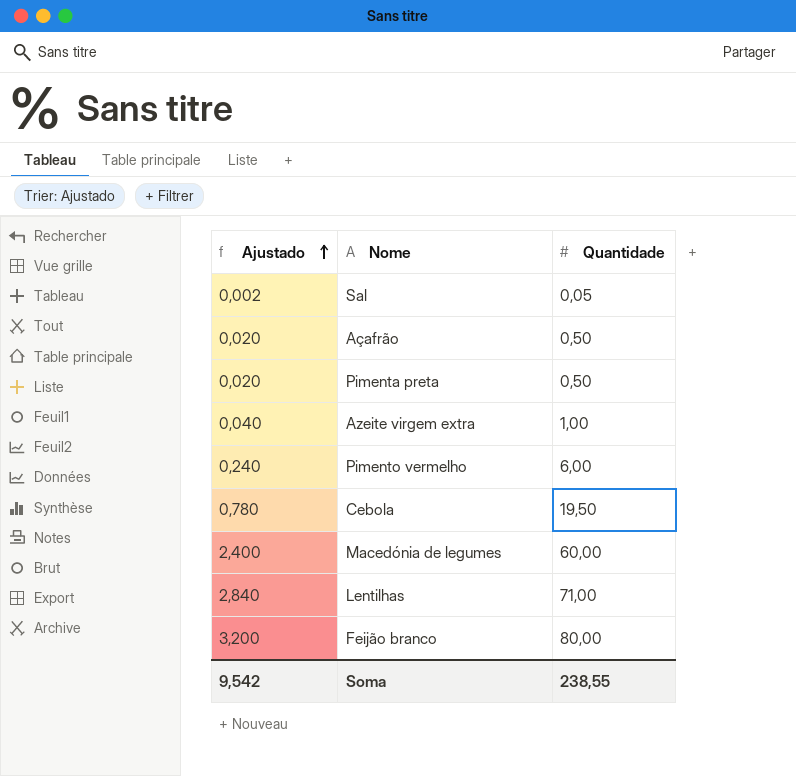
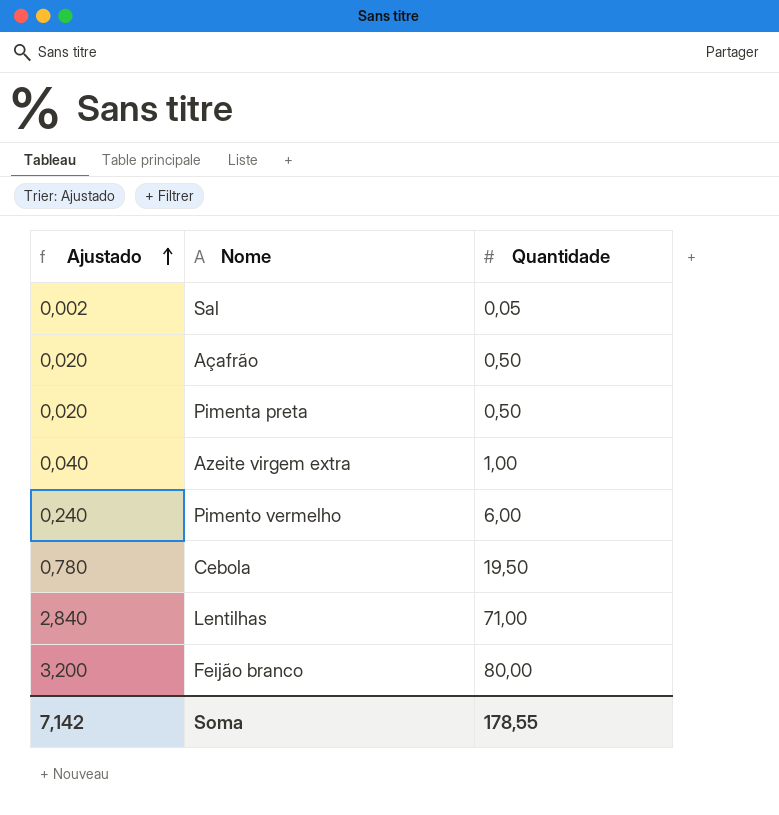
row Macedónia de legumes: 2,400 | 60,00 -> none
Soma | Ajustado: 9,542 -> 7,142
Soma | Quantidade: 238,55 -> 178,55

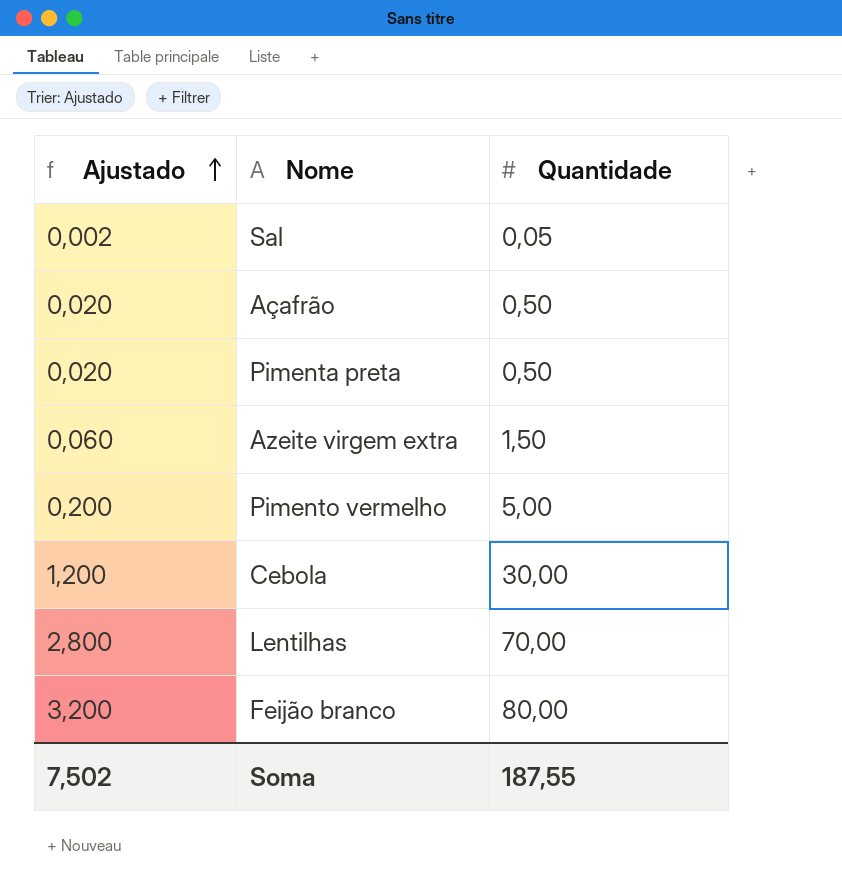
Azeite virgem extra | Ajustado: 0,040 -> 0,060
Azeite virgem extra | Quantidade: 1,00 -> 1,50
Pimento vermelho | Ajustado: 0,240 -> 0,200
Pimento vermelho | Quantidade: 6,00 -> 5,00
Cebola | Ajustado: 0,780 -> 1,200
Cebola | Quantidade: 19,50 -> 30,00
Lentilhas | Ajustado: 2,840 -> 2,800
Lentilhas | Quantidade: 71,00 -> 70,00
Soma | Ajustado: 7,142 -> 7,502
Soma | Quantidade: 178,55 -> 187,55

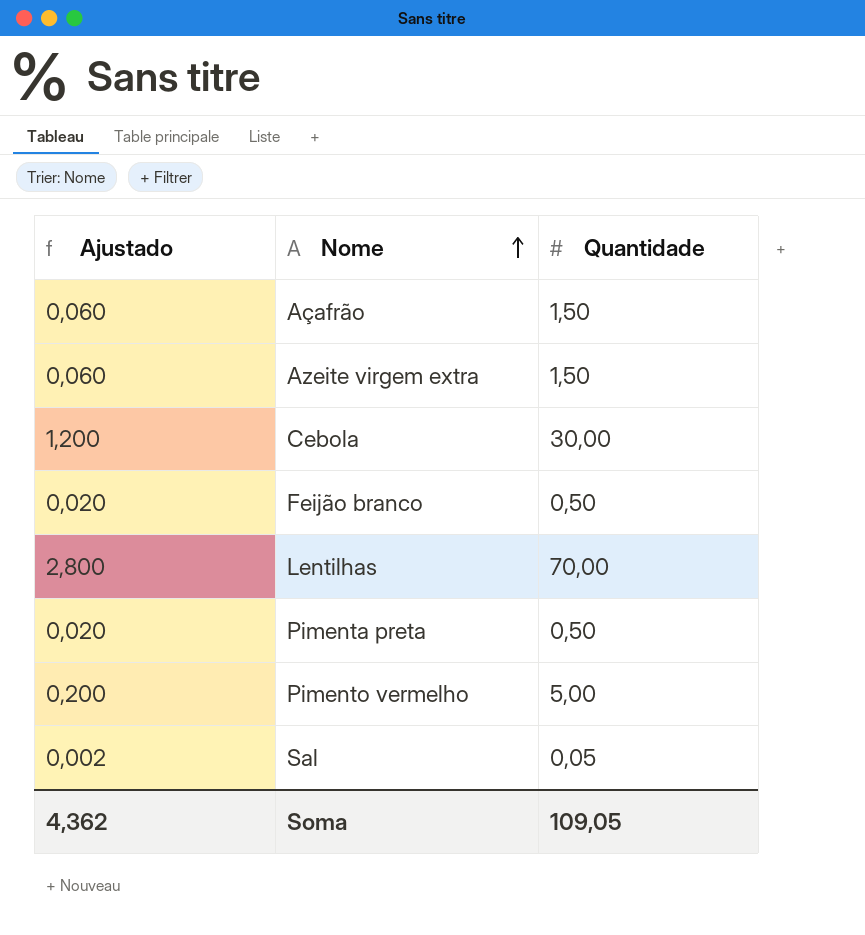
row order: Ajustado ascending -> Nome ascending
Açafrão | Ajustado: 0,020 -> 0,060
Açafrão | Quantidade: 0,50 -> 1,50
Feijão branco | Ajustado: 3,200 -> 0,020
Feijão branco | Quantidade: 80,00 -> 0,50
Soma | Ajustado: 7,502 -> 4,362
Soma | Quantidade: 187,55 -> 109,05

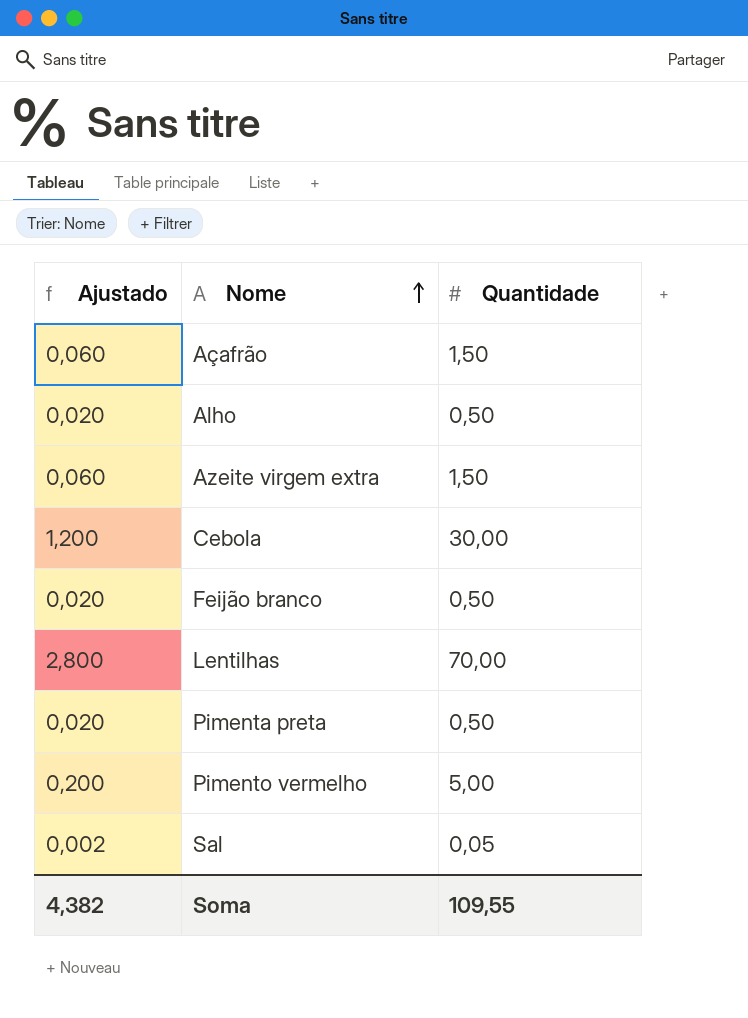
row Alho: none -> 0,020 | 0,50
Soma | Ajustado: 4,362 -> 4,382
Soma | Quantidade: 109,05 -> 109,55

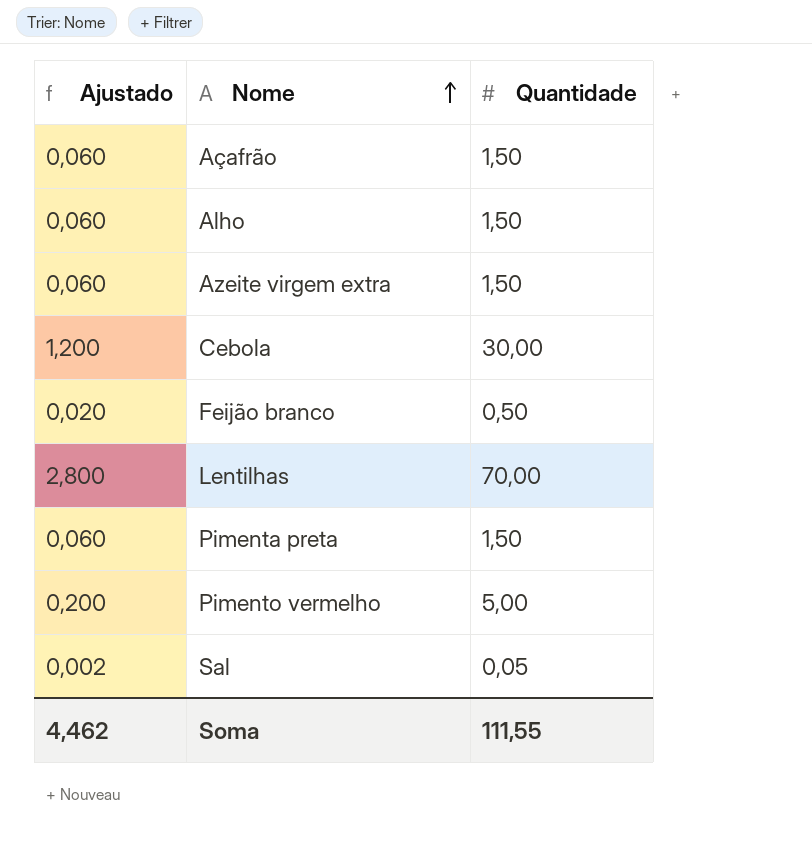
Alho | Ajustado: 0,020 -> 0,060
Alho | Quantidade: 0,50 -> 1,50
Pimenta preta | Ajustado: 0,020 -> 0,060
Pimenta preta | Quantidade: 0,50 -> 1,50
Soma | Ajustado: 4,382 -> 4,462
Soma | Quantidade: 109,55 -> 111,55

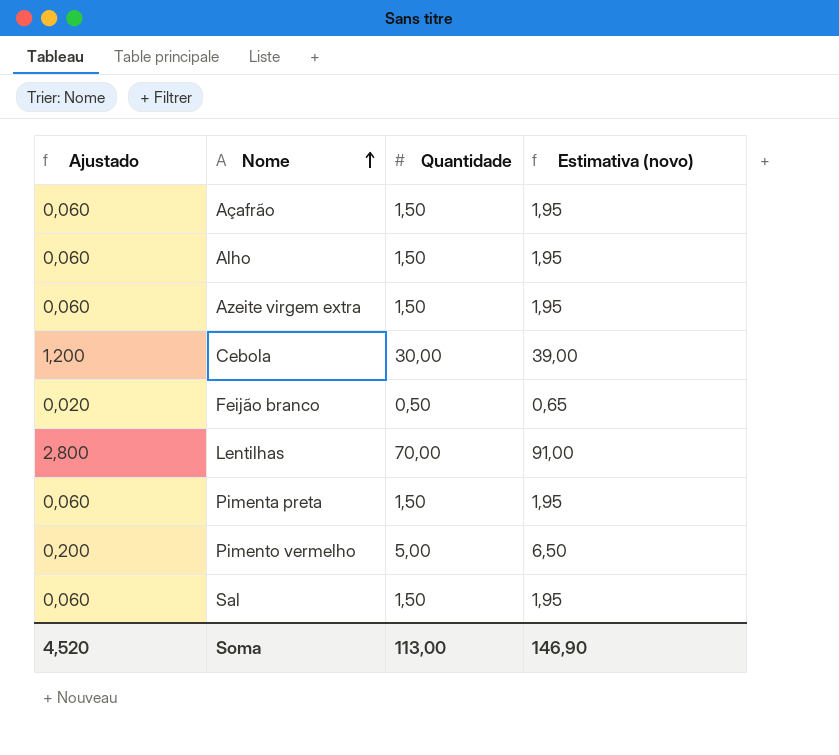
column Estimativa (novo) | formula: none -> [Quantidade] * 1,3
Sal | Ajustado: 0,002 -> 0,060
Sal | Quantidade: 0,05 -> 1,50
Soma | Ajustado: 4,462 -> 4,520
Soma | Quantidade: 111,55 -> 113,00

